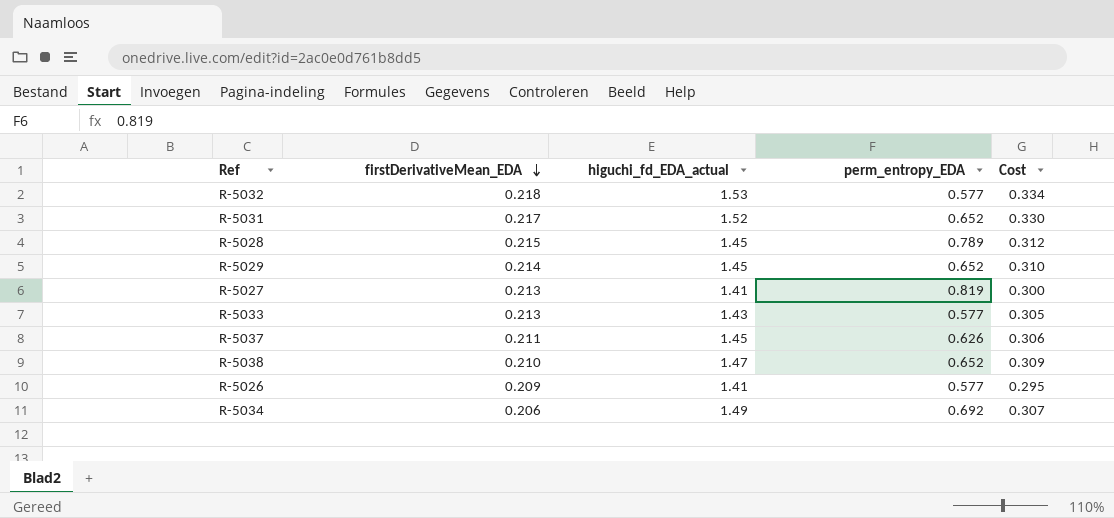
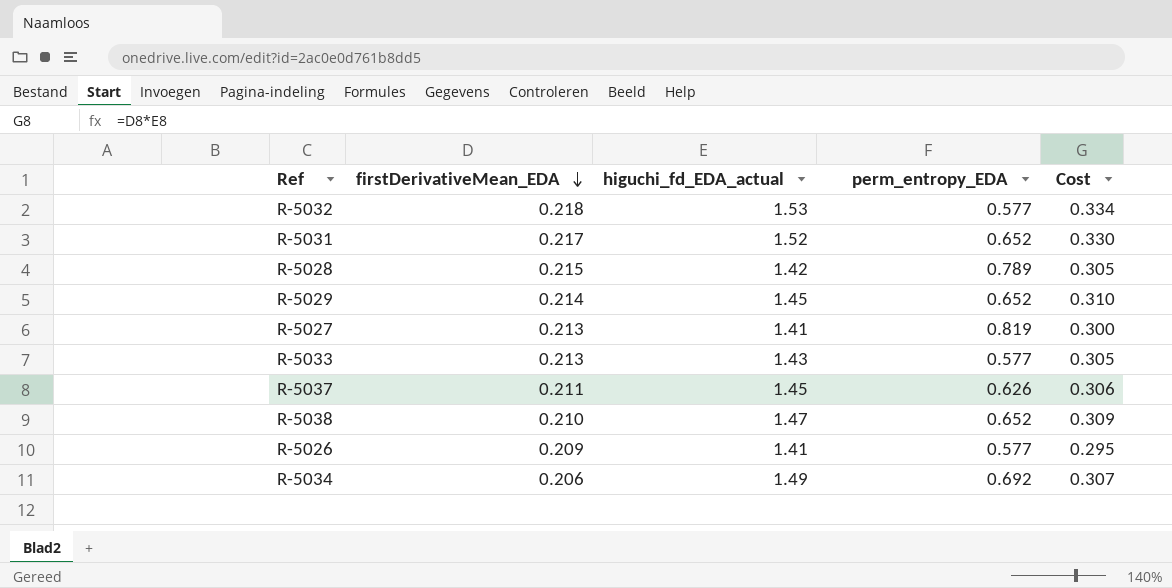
R-5028 | higuchi_fd_EDA_actual: 1.45 -> 1.42
R-5028 | Cost: 0.312 -> 0.305

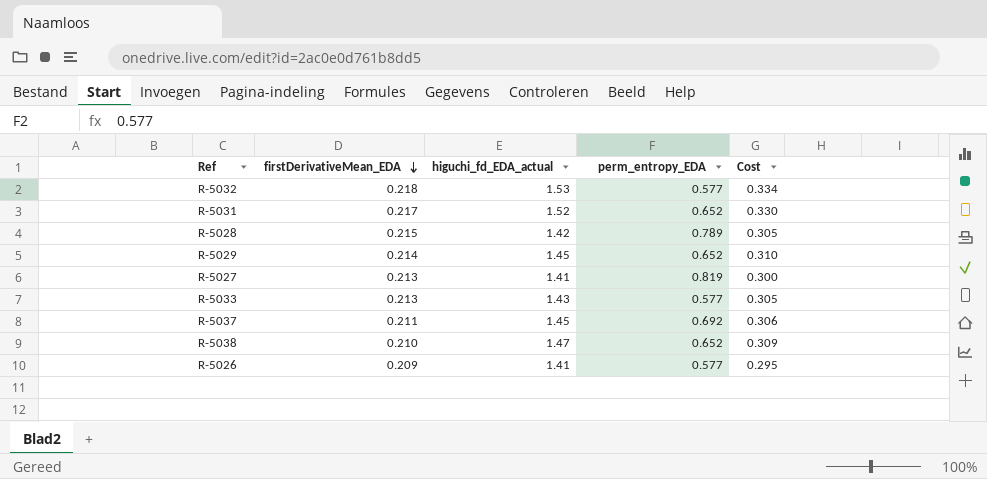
row R-5034: 0.206 | 1.49 | 0.692 | 0.307 -> none
R-5037 | perm_entropy_EDA: 0.626 -> 0.692

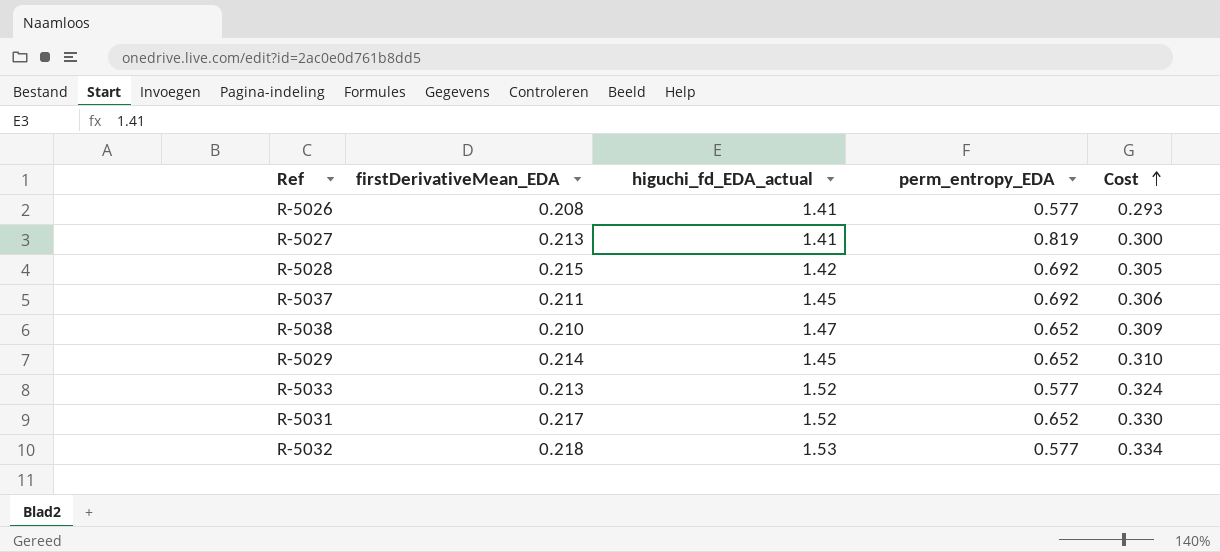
row order: firstDerivativeMean_EDA descending -> Cost ascending
R-5026 | firstDerivativeMean_EDA: 0.209 -> 0.208
R-5026 | Cost: 0.295 -> 0.293
R-5028 | perm_entropy_EDA: 0.789 -> 0.692
R-5033 | higuchi_fd_EDA_actual: 1.43 -> 1.52
R-5033 | Cost: 0.305 -> 0.324

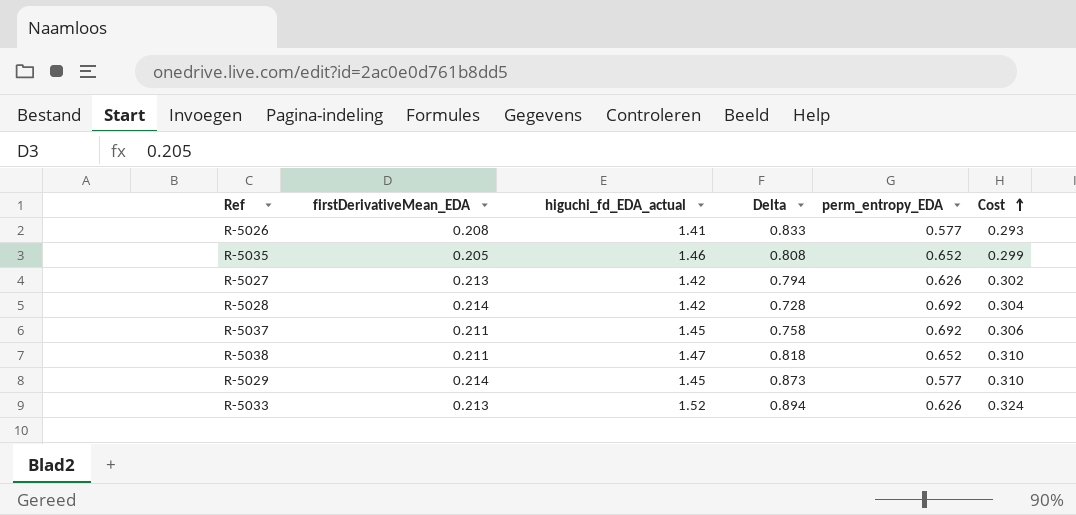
column Delta | formula: none -> [higuchi_fd_EDA_actual] - [perm_entropy_EDA]
row R-5031: 0.217 | 1.52 | 0.652 | 0.330 -> none
row R-5032: 0.218 | 1.53 | 0.577 | 0.334 -> none
row R-5035: none -> 0.205 | 1.46 | 0.808 | 0.652 | 0.299
R-5027 | higuchi_fd_EDA_actual: 1.41 -> 1.42
R-5027 | perm_entropy_EDA: 0.819 -> 0.626
R-5027 | Cost: 0.300 -> 0.302
R-5028 | firstDerivativeMean_EDA: 0.215 -> 0.214
R-5028 | Cost: 0.305 -> 0.304
R-5038 | firstDerivativeMean_EDA: 0.210 -> 0.211
R-5038 | Cost: 0.309 -> 0.310
R-5029 | perm_entropy_EDA: 0.652 -> 0.577
R-5033 | perm_entropy_EDA: 0.577 -> 0.626

